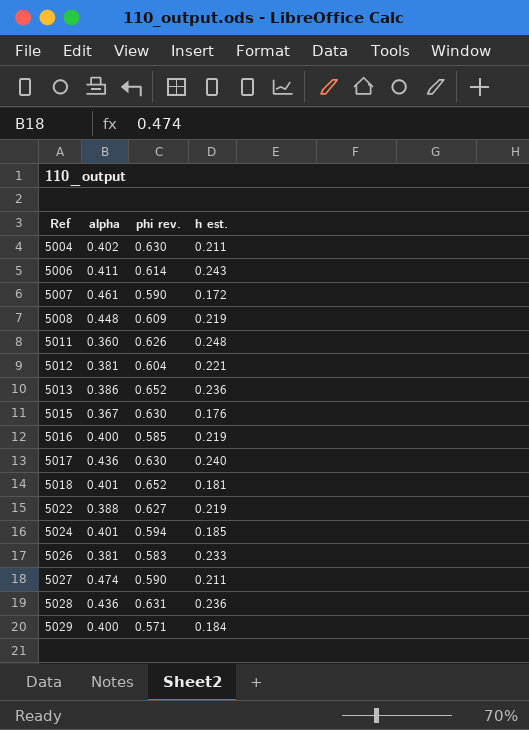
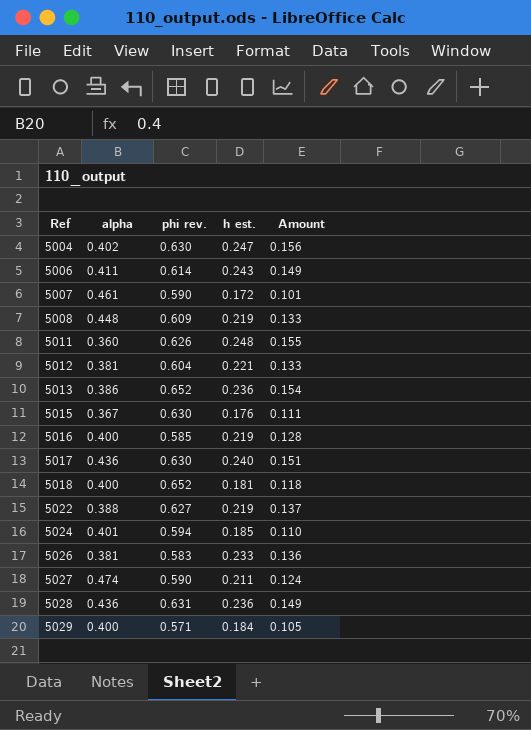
column Amount | formula: none -> [phi rev.] * [h est.]
5004 | h est.: 0.211 -> 0.247
5018 | alpha: 0.401 -> 0.400

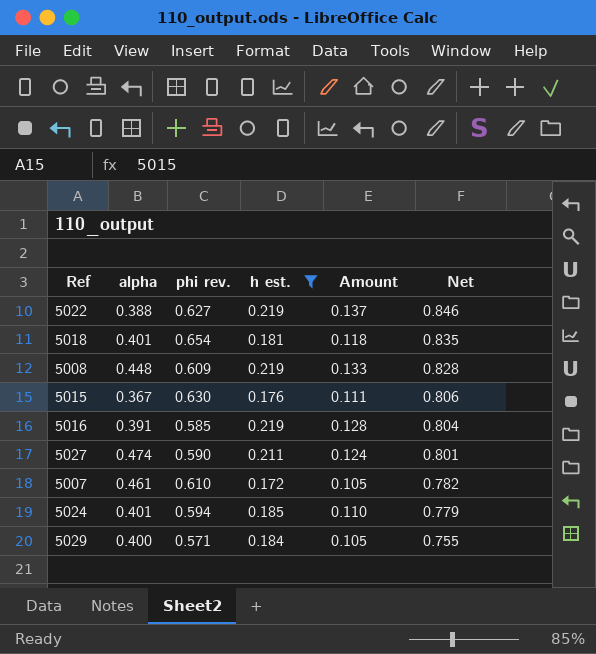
filter: none -> h est. <= 0.219
row order: Ref ascending -> Net descending
column Net | formula: none -> [phi rev.] + [h est.]
5018 | alpha: 0.400 -> 0.401
5018 | phi rev.: 0.652 -> 0.654
5016 | alpha: 0.400 -> 0.391
5007 | phi rev.: 0.590 -> 0.610
5007 | Amount: 0.101 -> 0.105

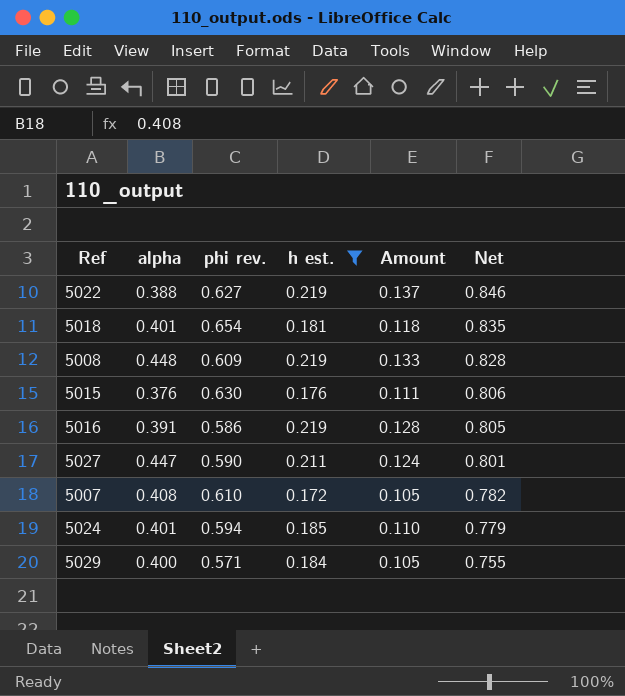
5015 | alpha: 0.367 -> 0.376
5016 | phi rev.: 0.585 -> 0.586
5016 | Net: 0.804 -> 0.805
5027 | alpha: 0.474 -> 0.447
5007 | alpha: 0.461 -> 0.408

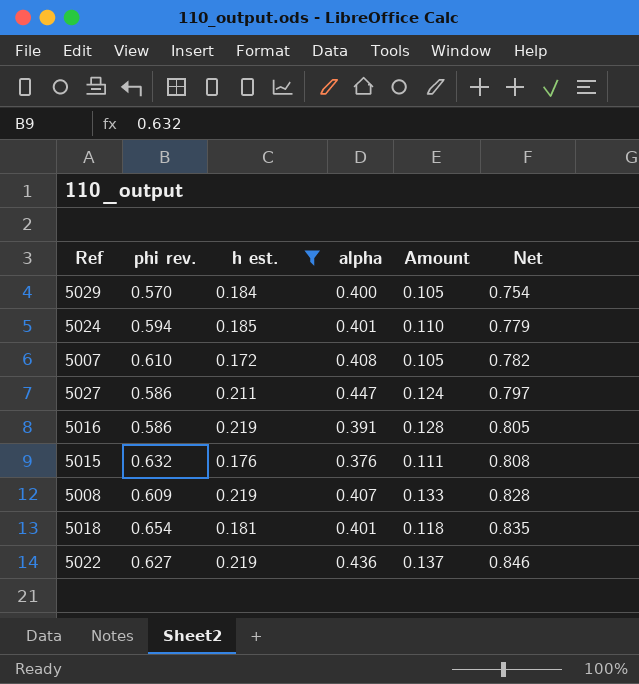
row order: Net descending -> Net ascending
column alpha | position: 2 -> 4
5029 | phi rev.: 0.571 -> 0.570
5029 | Net: 0.755 -> 0.754
5027 | phi rev.: 0.590 -> 0.586
5027 | Net: 0.801 -> 0.797
5015 | phi rev.: 0.630 -> 0.632
5015 | Net: 0.806 -> 0.808
5008 | alpha: 0.448 -> 0.407
5022 | alpha: 0.388 -> 0.436

